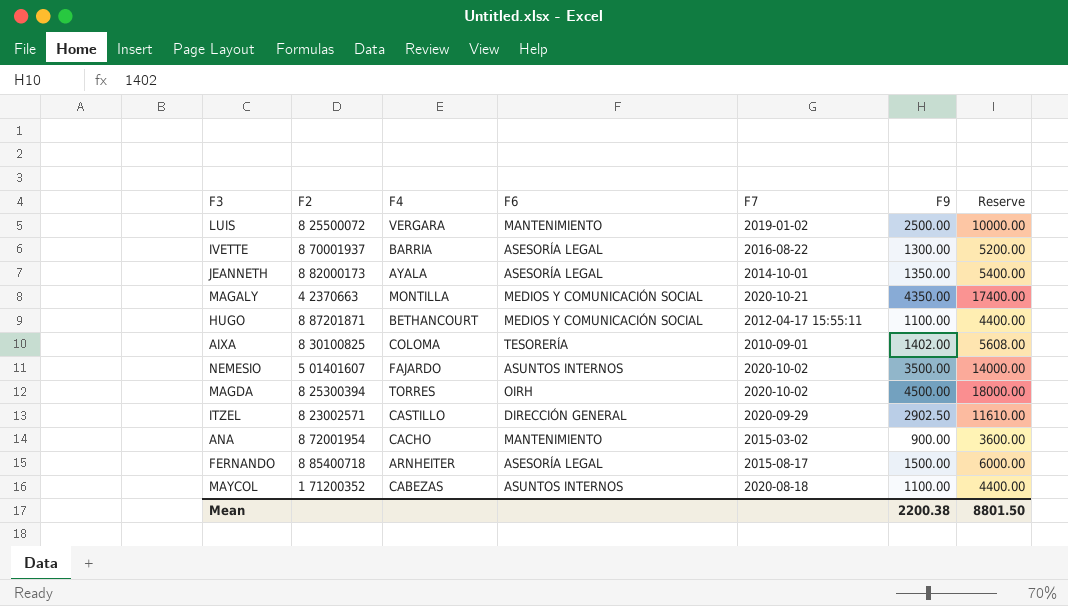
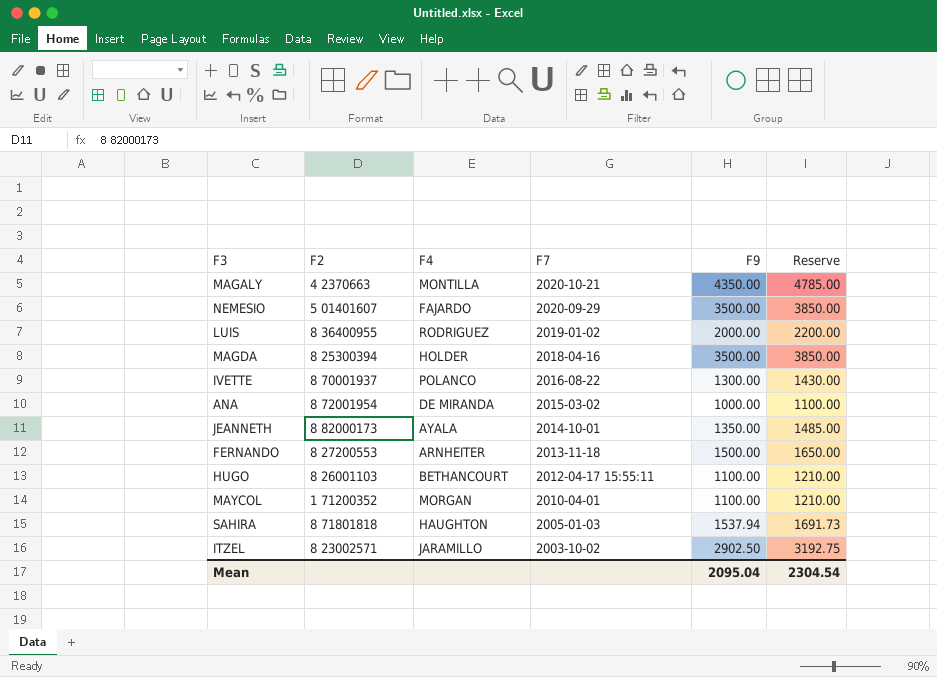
row order: none -> F7 descending
column F6 | position: 4 -> none
column Reserve | formula: [F9] * 4 -> [F9] * 1.1
row AIXA: 8 30100825 | COLOMA | TESORERÍA | 2010-09-01 | 1402.00 | 5608.00 -> none
NEMESIO | F7: 2020-10-02 -> 2020-09-29
LUIS | F2: 8 25500072 -> 8 36400955
LUIS | F4: VERGARA -> RODRIGUEZ
LUIS | F9: 2500.00 -> 2000.00
MAGDA | F4: TORRES -> HOLDER
MAGDA | F7: 2020-10-02 -> 2018-04-16
MAGDA | F9: 4500.00 -> 3500.00
IVETTE | F4: BARRIA -> POLANCO
ANA | F4: CACHO -> DE MIRANDA
ANA | F9: 900.00 -> 1000.00
FERNANDO | F2: 8 85400718 -> 8 27200553
FERNANDO | F7: 2015-08-17 -> 2013-11-18
HUGO | F2: 8 87201871 -> 8 26001103
MAYCOL | F4: CABEZAS -> MORGAN
MAYCOL | F7: 2020-08-18 -> 2010-04-01
row SAHIRA: none -> 8 71801818 | HAUGHTON | 2005-01-03 | 1537.94 | 1691.73
ITZEL | F4: CASTILLO -> JARAMILLO
ITZEL | F7: 2020-09-29 -> 2003-10-02
Mean | F9: 2200.38 -> 2095.04
Mean | Reserve: 8801.50 -> 2304.54

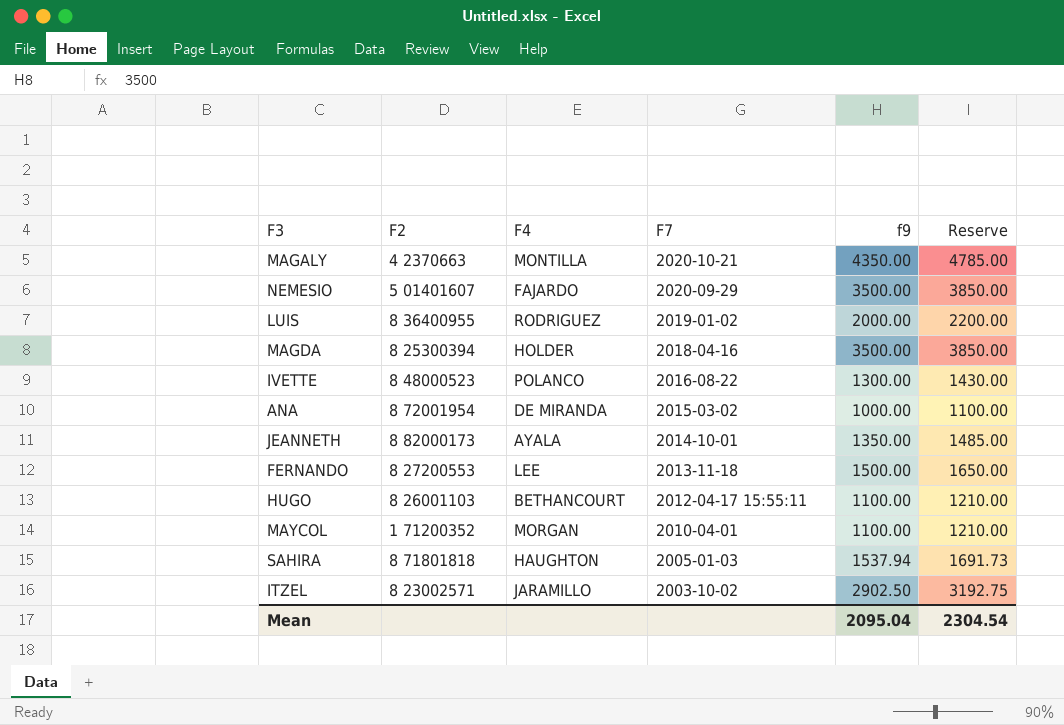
column name: F9 -> f9
IVETTE | F2: 8 70001937 -> 8 48000523
FERNANDO | F4: ARNHEITER -> LEE

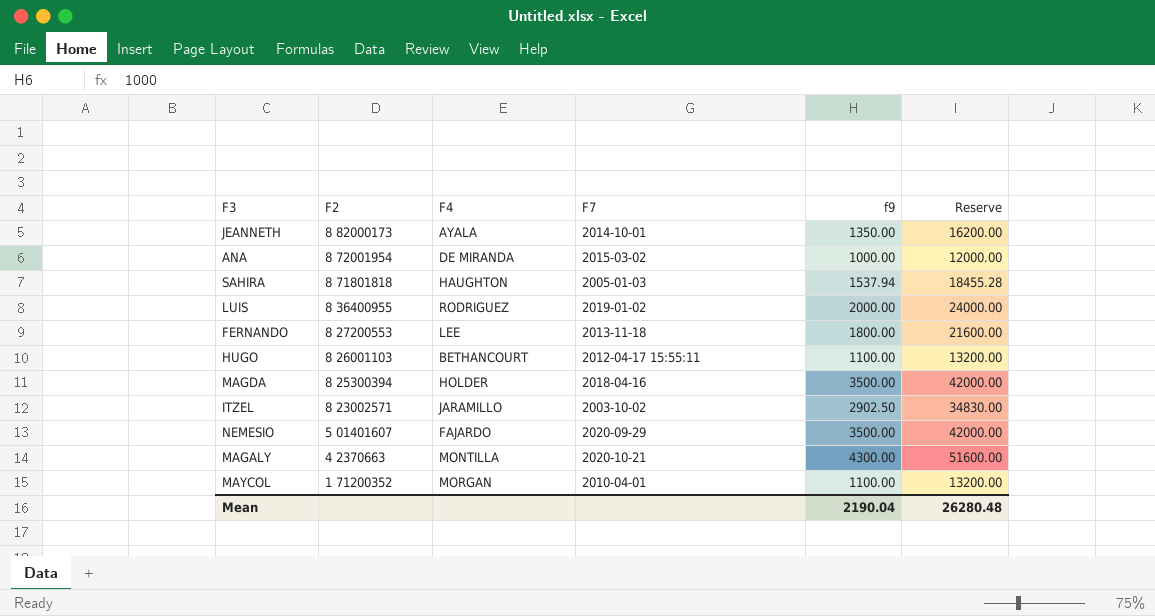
row order: F7 descending -> F2 descending
column Reserve | formula: [f9] * 1.1 -> [f9] * 12
row IVETTE: 8 48000523 | POLANCO | 2016-08-22 | 1300.00 | 1430.00 -> none
FERNANDO | f9: 1500.00 -> 1800.00
MAGALY | f9: 4350.00 -> 4300.00
Mean | f9: 2095.04 -> 2190.04
Mean | Reserve: 2304.54 -> 26280.48

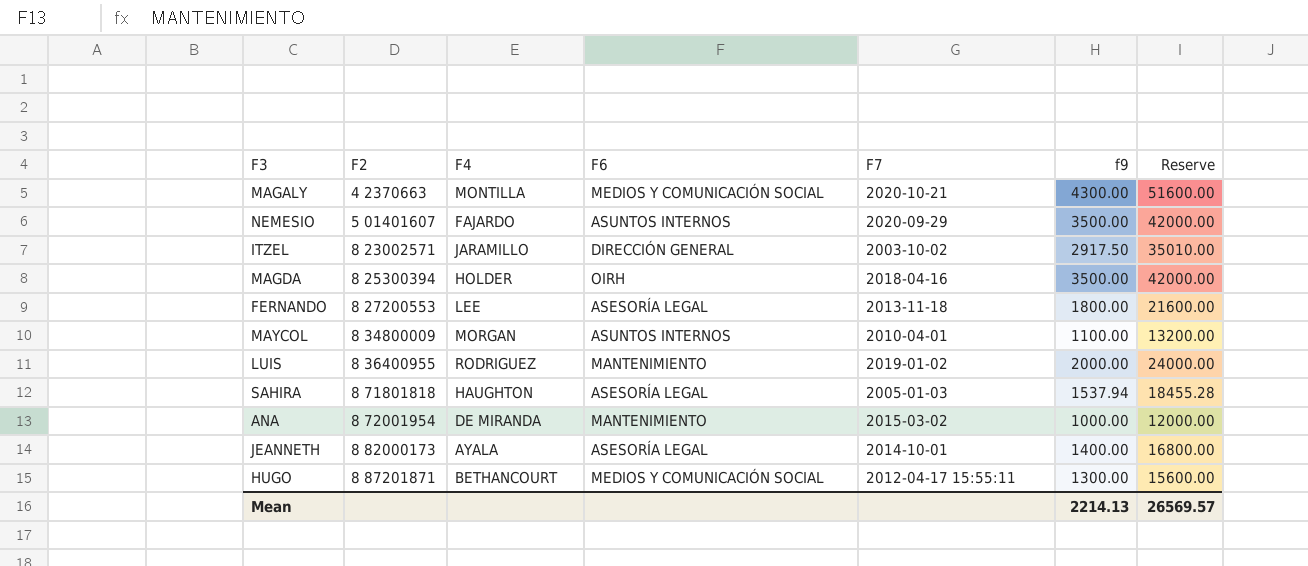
row order: F2 descending -> F2 ascending
column F6 | position: none -> 4
ITZEL | f9: 2902.50 -> 2917.50
ITZEL | Reserve: 34830.00 -> 35010.00
MAYCOL | F2: 1 71200352 -> 8 34800009
JEANNETH | f9: 1350.00 -> 1400.00
JEANNETH | Reserve: 16200.00 -> 16800.00
HUGO | F2: 8 26001103 -> 8 87201871
HUGO | f9: 1100.00 -> 1300.00
HUGO | Reserve: 13200.00 -> 15600.00
Mean | f9: 2190.04 -> 2214.13
Mean | Reserve: 26280.48 -> 26569.57

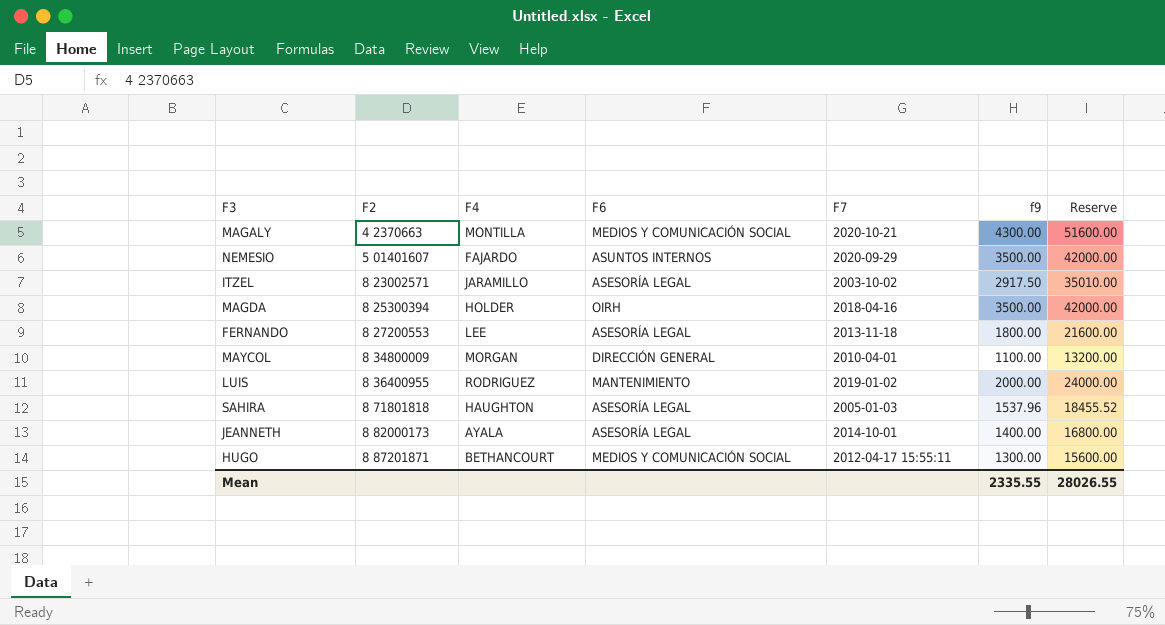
row ANA: 8 72001954 | DE MIRANDA | MANTENIMIENTO | 2015-03-02 | 1000.00 | 12000.00 -> none
ITZEL | F6: DIRECCIÓN GENERAL -> ASESORÍA LEGAL
MAYCOL | F6: ASUNTOS INTERNOS -> DIRECCIÓN GENERAL
SAHIRA | f9: 1537.94 -> 1537.96
SAHIRA | Reserve: 18455.28 -> 18455.52
Mean | f9: 2214.13 -> 2335.55
Mean | Reserve: 26569.57 -> 28026.55

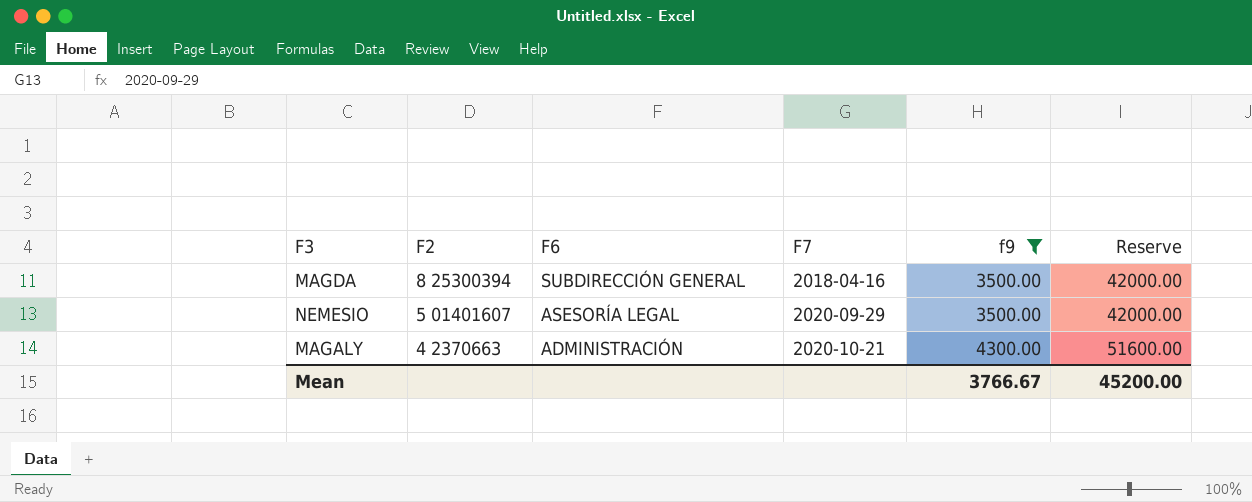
filter: none -> f9 >= 3500.00
row order: F2 ascending -> F2 descending
column F4 | position: 3 -> none
MAGDA | F6: OIRH -> SUBDIRECCIÓN GENERAL
NEMESIO | F6: ASUNTOS INTERNOS -> ASESORÍA LEGAL
MAGALY | F6: MEDIOS Y COMUNICACIÓN SOCIAL -> ADMINISTRACIÓN
Mean | f9: 2335.55 -> 3766.67
Mean | Reserve: 28026.55 -> 45200.00

